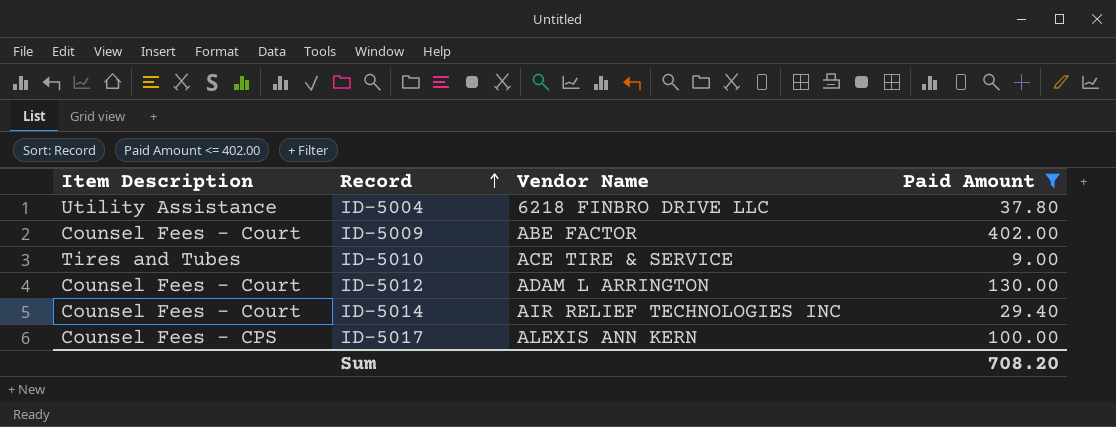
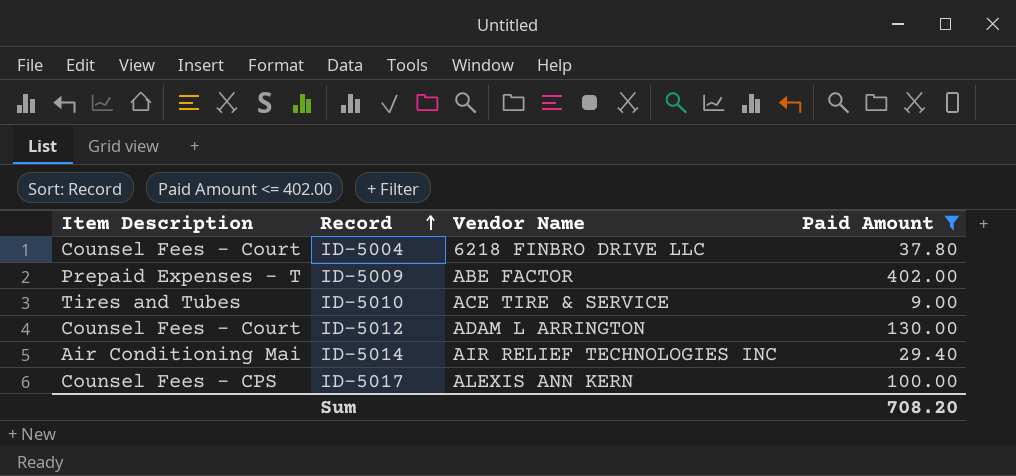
ID-5004 | Item Description: Utility Assistance -> Counsel Fees - Court
ID-5009 | Item Description: Counsel Fees - Court -> Prepaid Expenses - T
ID-5014 | Item Description: Counsel Fees - Court -> Air Conditioning Mai

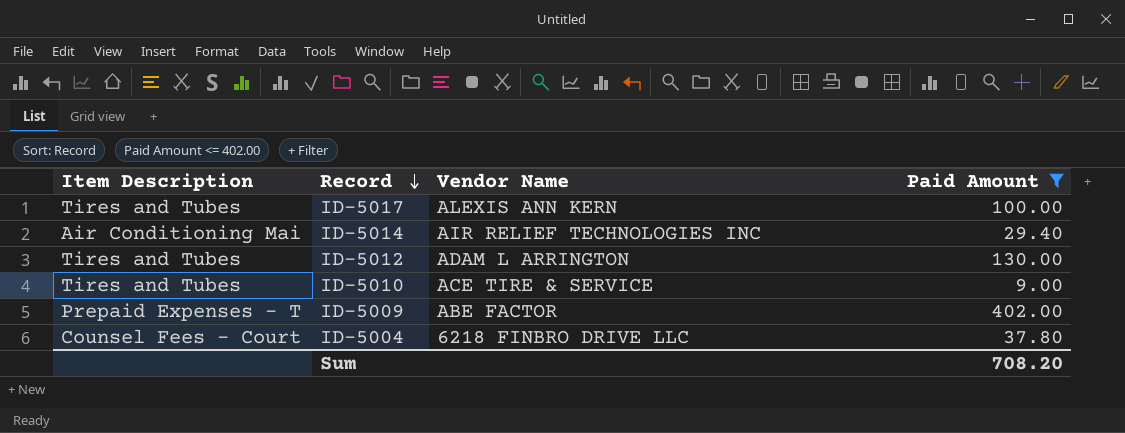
row order: Record ascending -> Record descending
ID-5017 | Item Description: Counsel Fees - CPS -> Tires and Tubes
ID-5012 | Item Description: Counsel Fees - Court -> Tires and Tubes

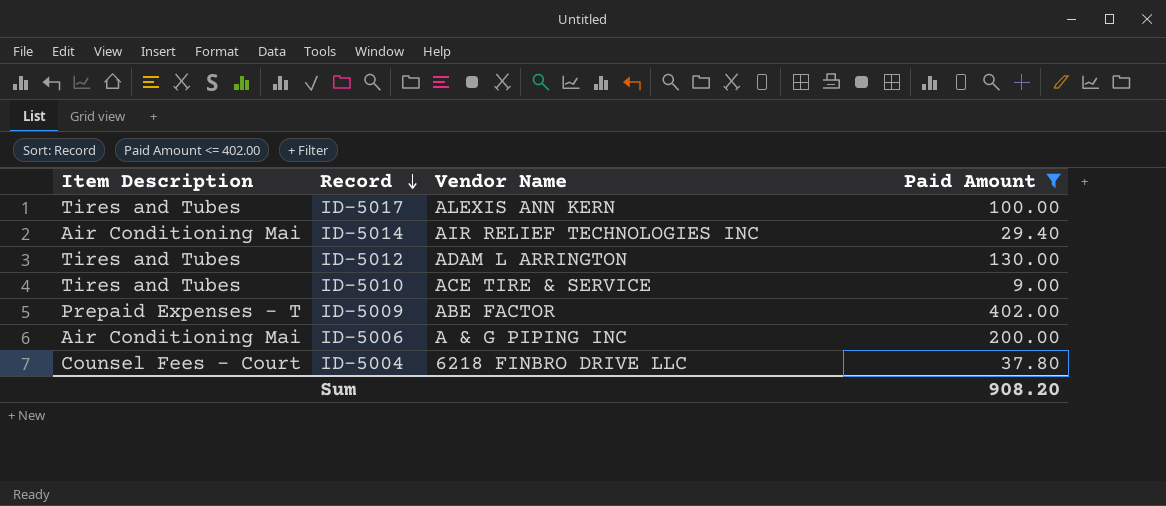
row ID-5006: none -> Air Conditioning Mai | A & G PIPING INC | 200.00
Sum | Paid Amount: 708.20 -> 908.20

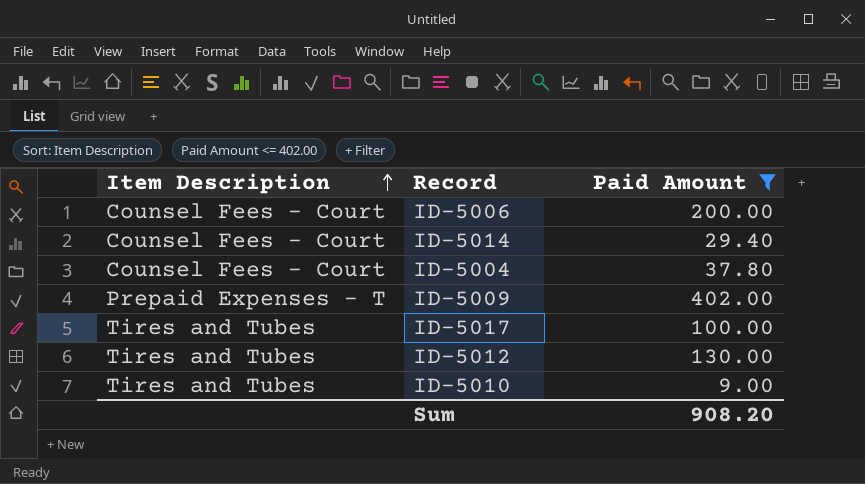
row order: Record descending -> Item Description ascending
column Vendor Name | position: 3 -> none
ID-5006 | Item Description: Air Conditioning Mai -> Counsel Fees - Court
ID-5014 | Item Description: Air Conditioning Mai -> Counsel Fees - Court

